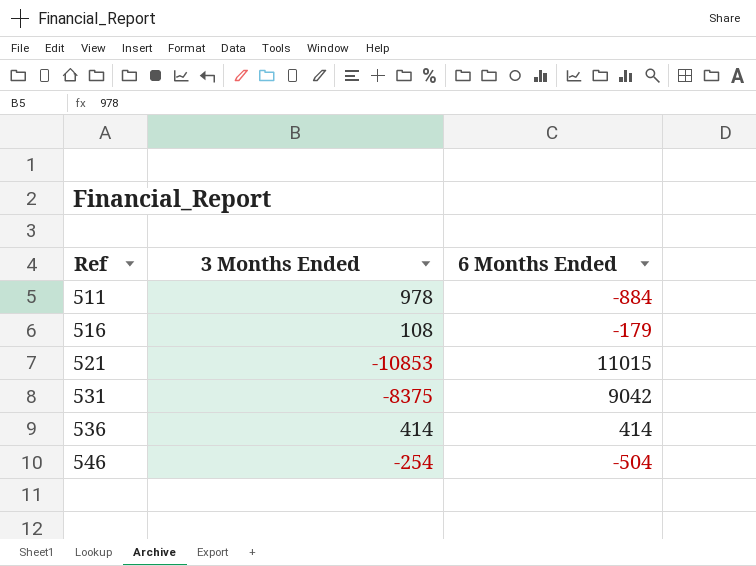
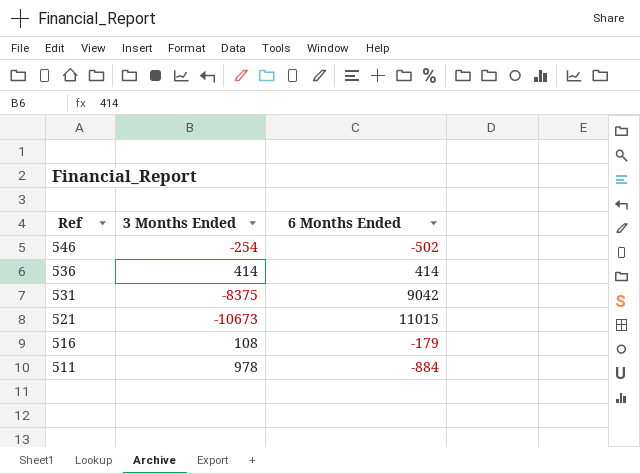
row order: Ref ascending -> Ref descending
546 | 6 Months Ended: -504 -> -502
521 | 3 Months Ended: -10853 -> -10673

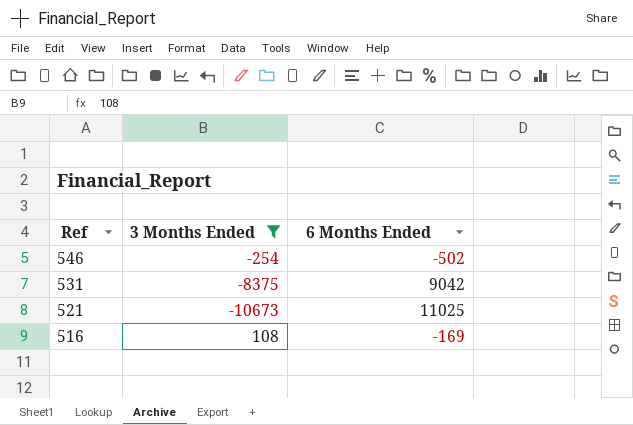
filter: none -> 3 Months Ended <= 108
521 | 6 Months Ended: 11015 -> 11025
516 | 6 Months Ended: -179 -> -169

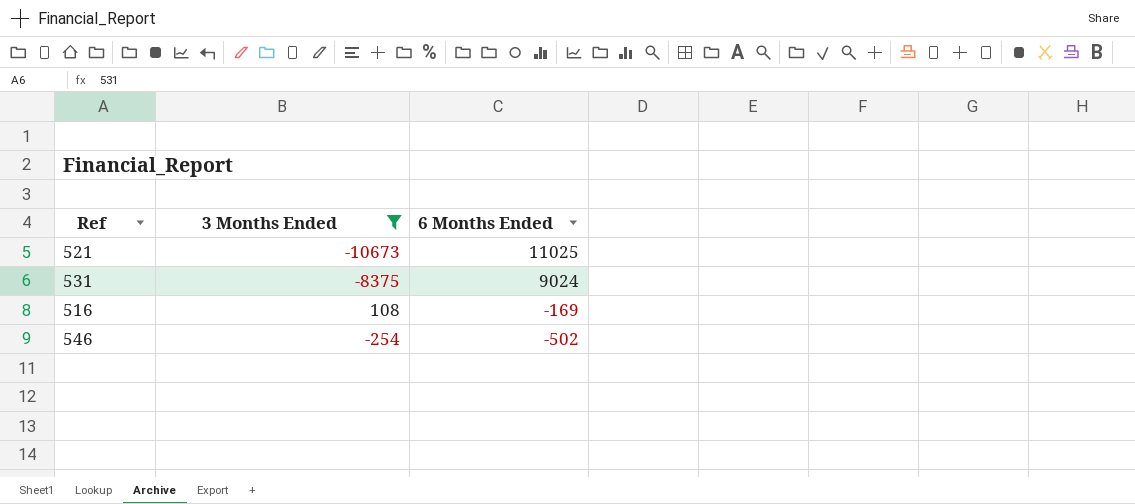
row order: Ref descending -> 6 Months Ended descending
531 | 6 Months Ended: 9042 -> 9024

